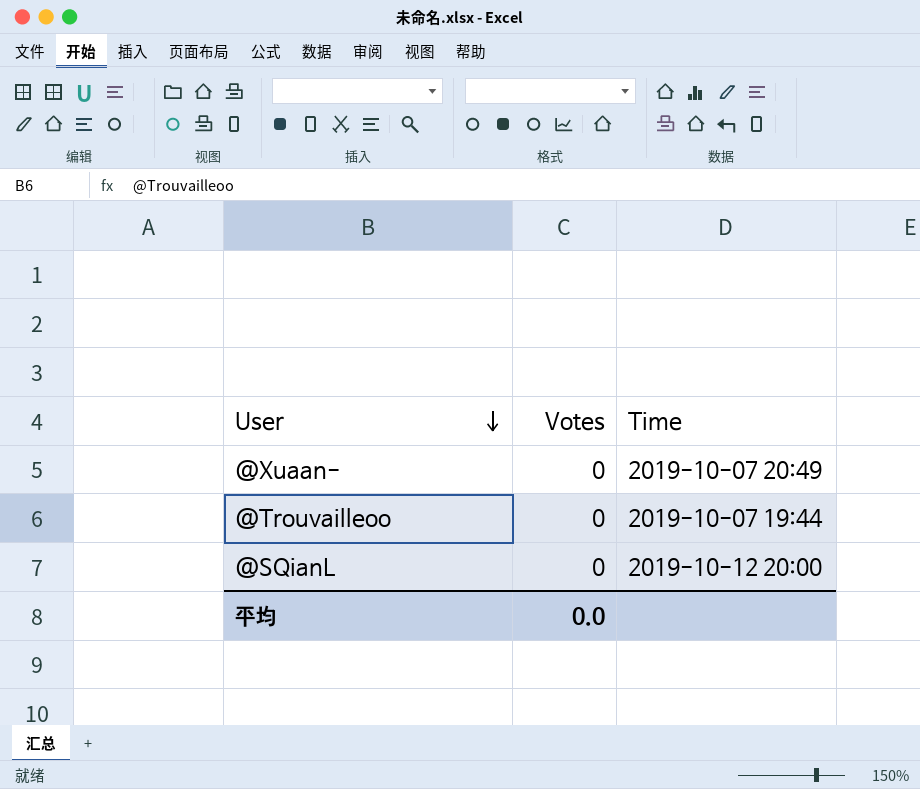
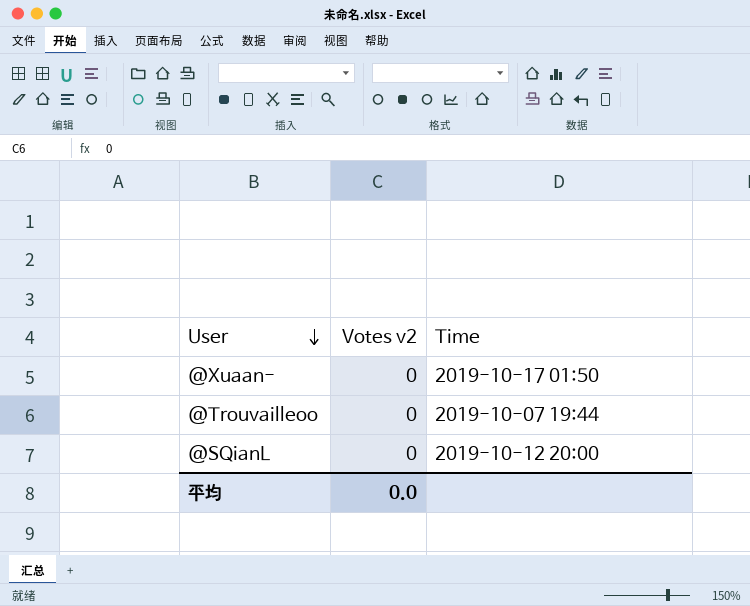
column name: Votes -> Votes v2
@Xuaan- | Time: 2019-10-07 20:49 -> 2019-10-17 01:50

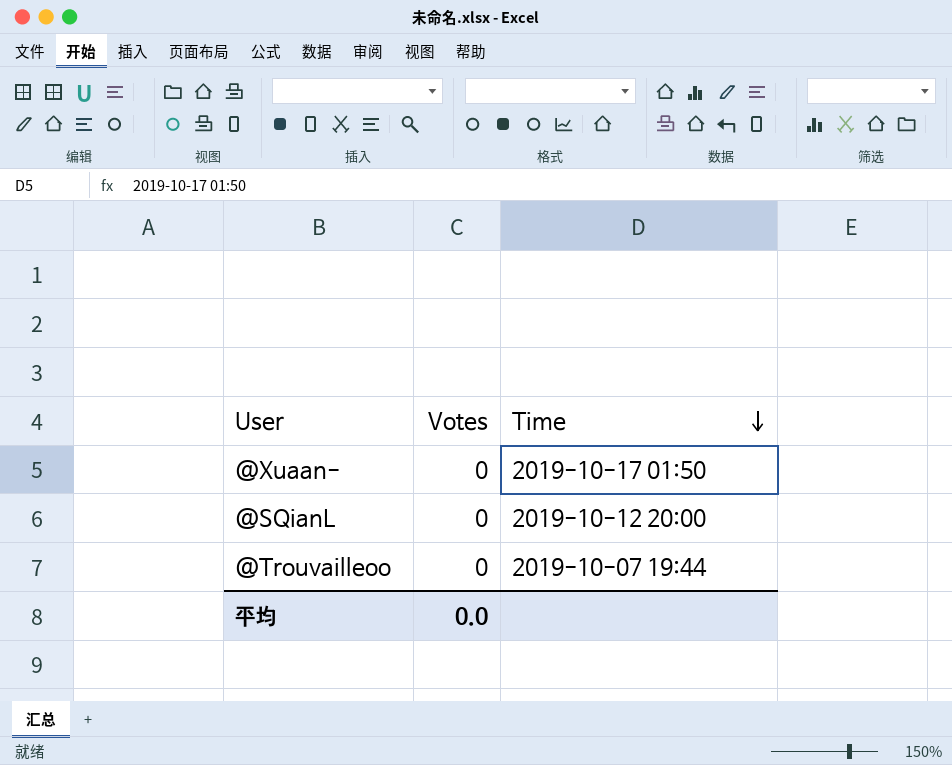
row order: User descending -> Time descending
column name: Votes v2 -> Votes

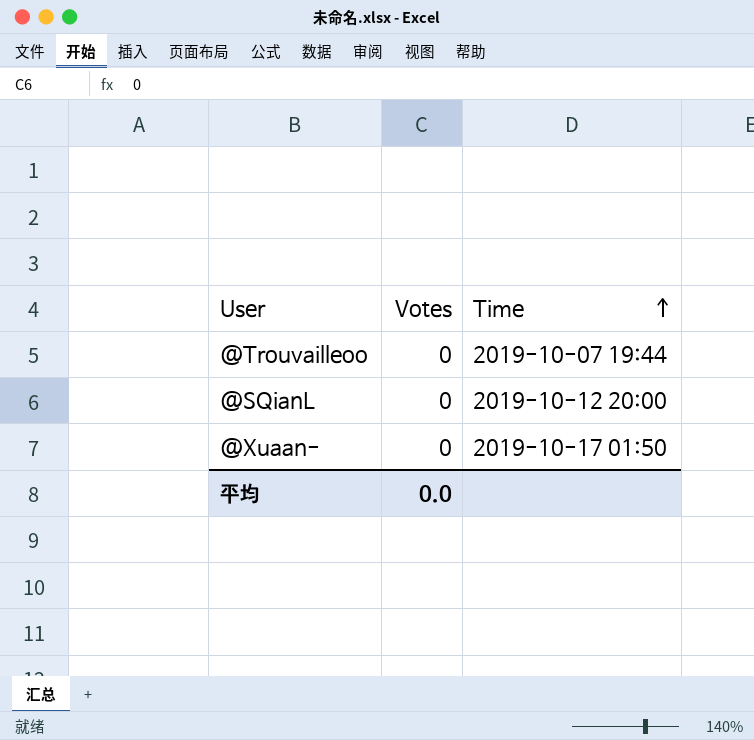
row order: Time descending -> Time ascending

